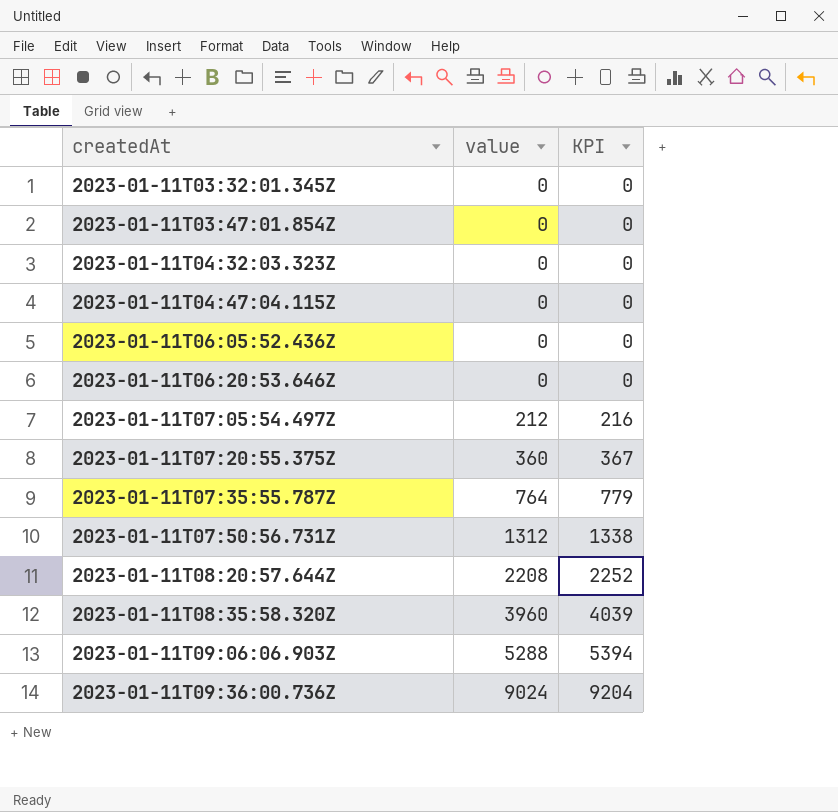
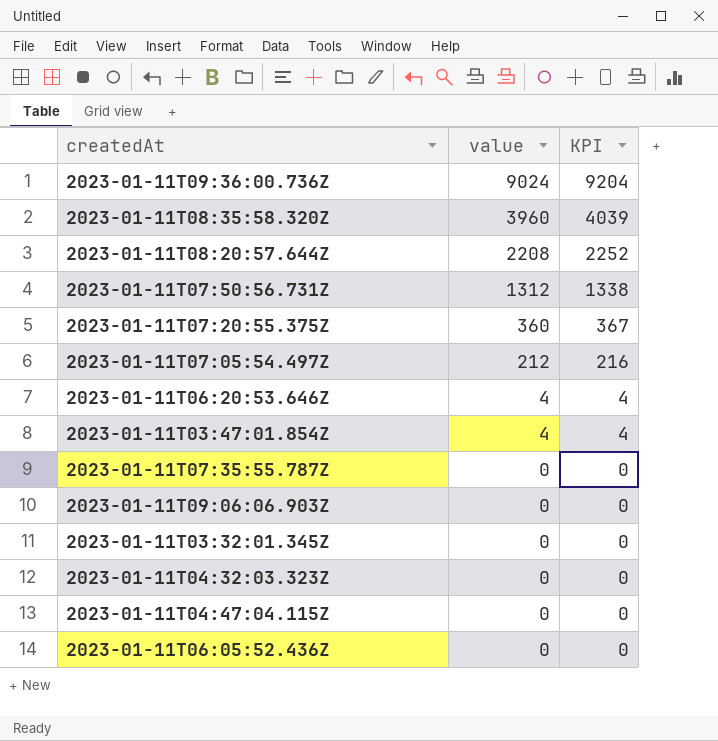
row order: createdAt ascending -> value descending
2023-01-11T06:20:53.646Z | value: 0 -> 4
2023-01-11T06:20:53.646Z | KPI: 0 -> 4
2023-01-11T03:47:01.854Z | value: 0 -> 4
2023-01-11T03:47:01.854Z | KPI: 0 -> 4
2023-01-11T07:35:55.787Z | value: 764 -> 0
2023-01-11T07:35:55.787Z | KPI: 779 -> 0
2023-01-11T09:06:06.903Z | value: 5288 -> 0
2023-01-11T09:06:06.903Z | KPI: 5394 -> 0

